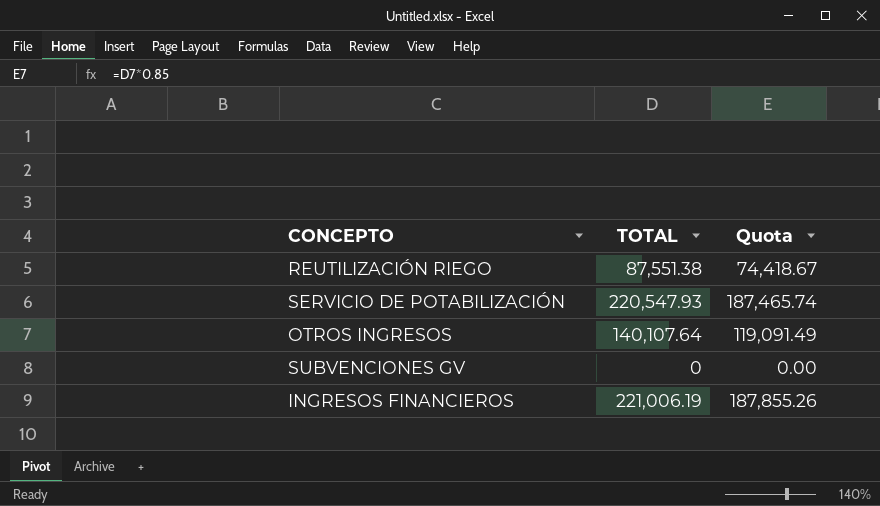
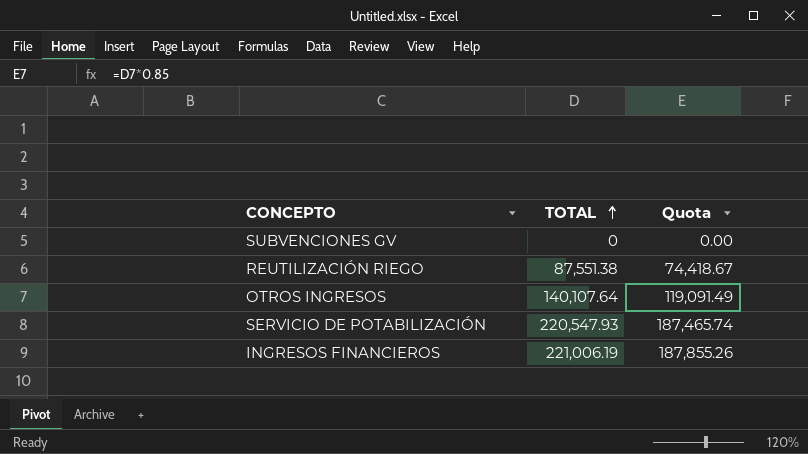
row order: none -> TOTAL ascending

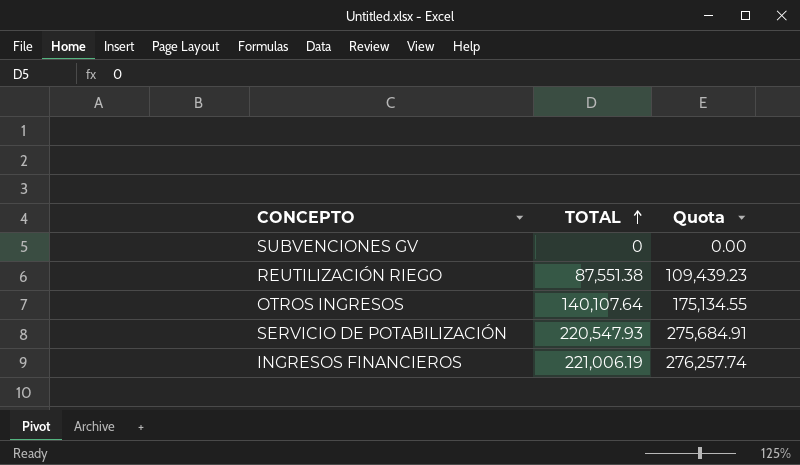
column Quota | formula: [TOTAL] * 0.85 -> [TOTAL] * 1.25

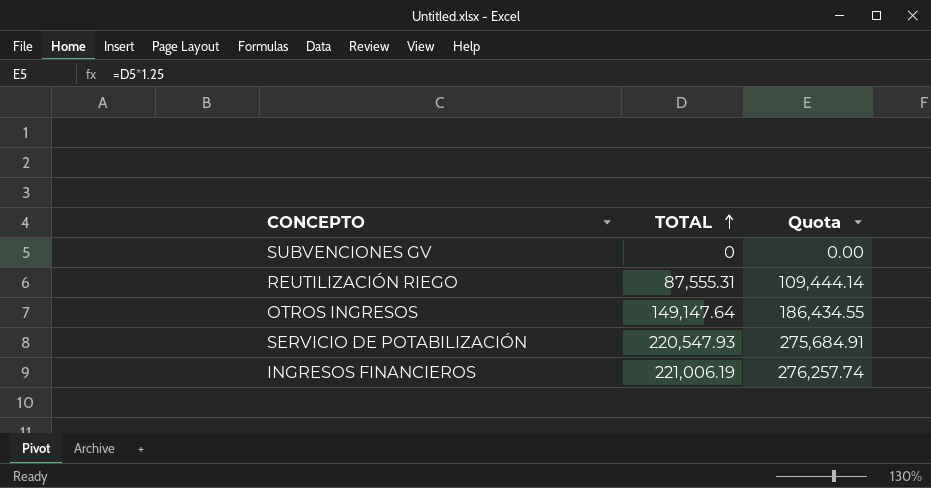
REUTILIZACIÓN RIEGO | TOTAL: 87,551.38 -> 87,555.31
REUTILIZACIÓN RIEGO | Quota: 109,439.23 -> 109,444.14
OTROS INGRESOS | TOTAL: 140,107.64 -> 149,147.64
OTROS INGRESOS | Quota: 175,134.55 -> 186,434.55

